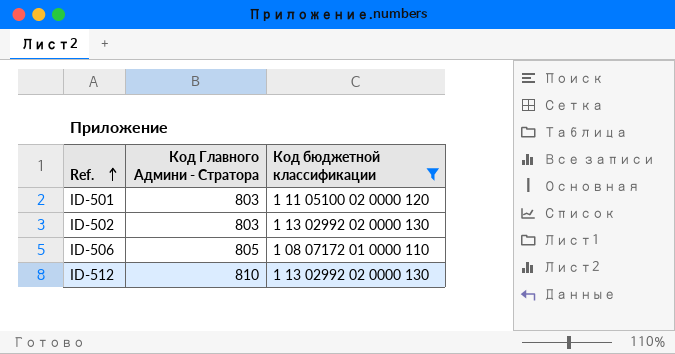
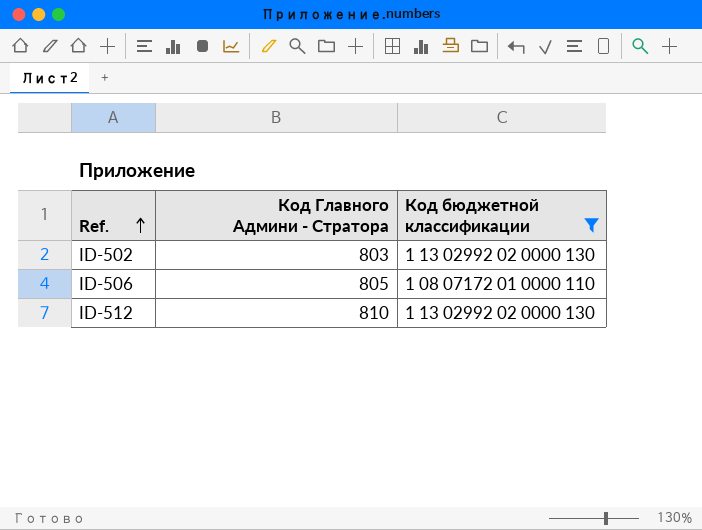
row ID-501: 803 | 1 11 05100 02 0000 120 -> none

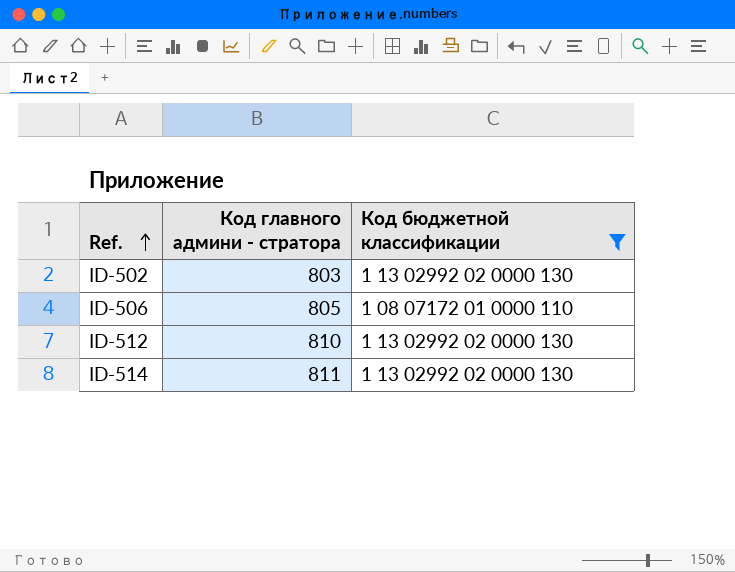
column name: Код Главного Админи - Стратора -> Код главного админи - стратора
row ID-514: none -> 811 | 1 13 02992 02 0000 130

